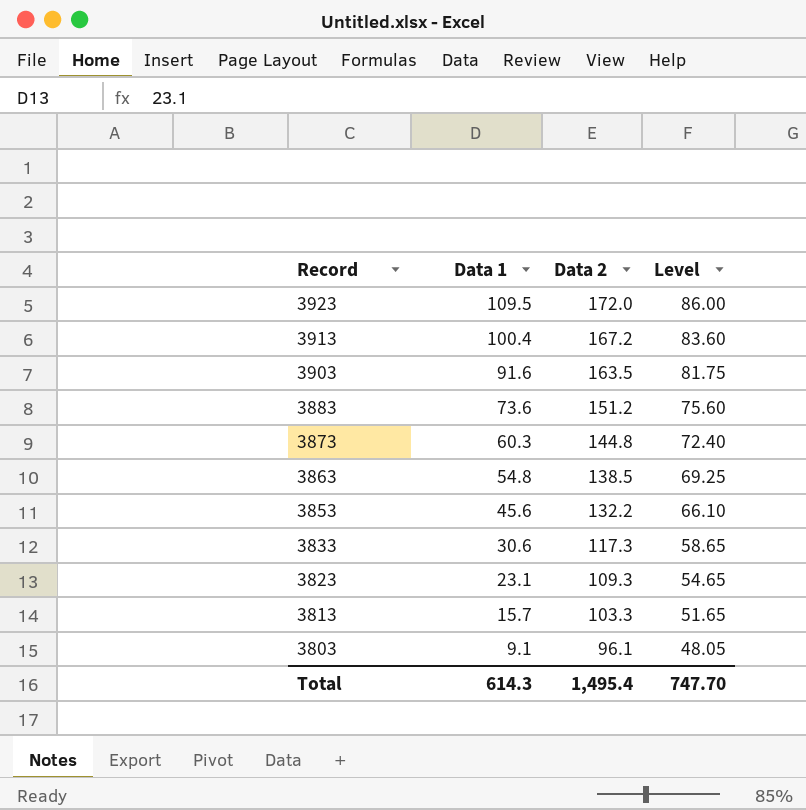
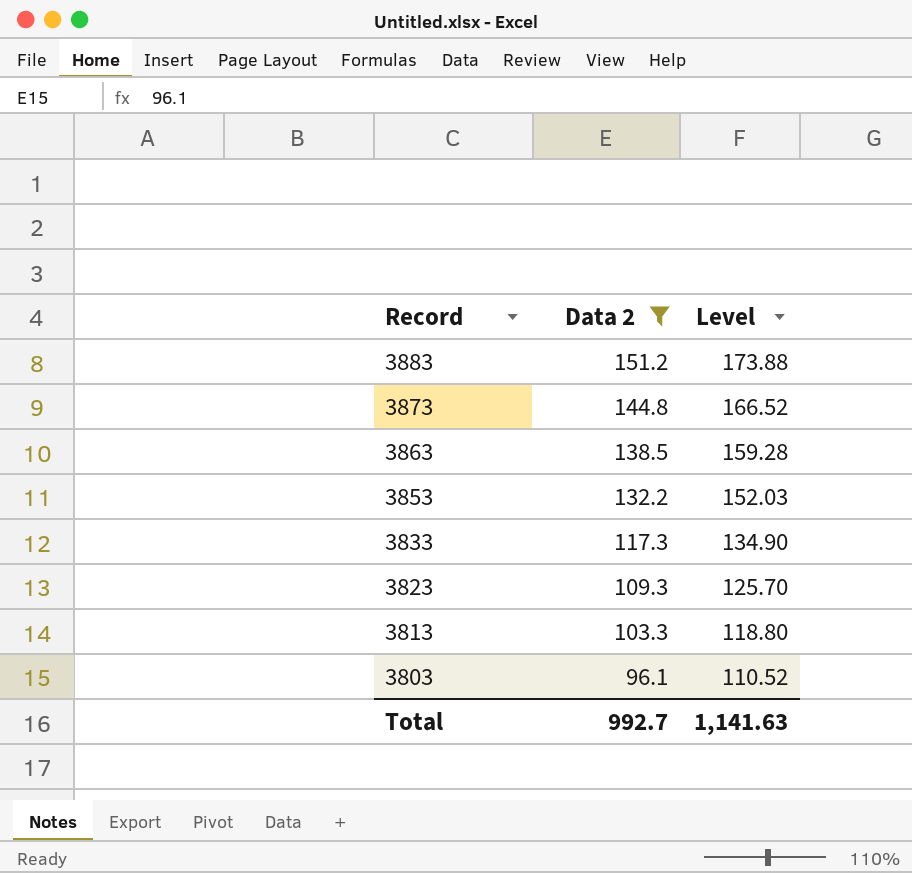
filter: none -> Data 2 <= 151.2
column Data 1 | position: 2 -> none
column Level | formula: [Data 2] * 0.5 -> [Data 2] * 1.15
Total | Data 2: 1,495.4 -> 992.7
Total | Level: 747.70 -> 1,141.63

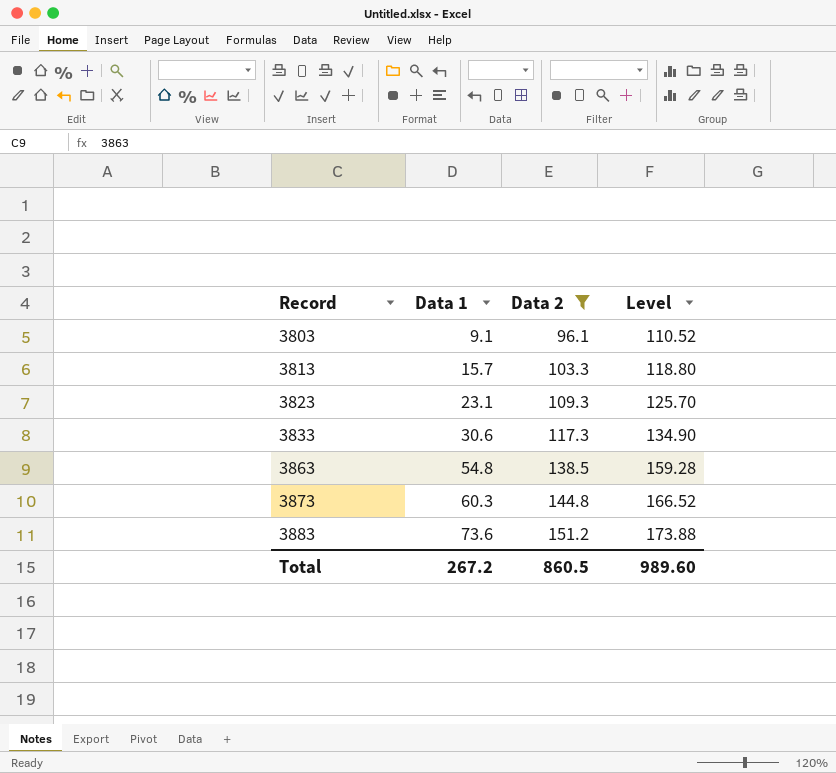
row order: Record descending -> Record ascending
column Data 1 | position: none -> 2
row 3853: 132.2 | 152.03 -> none
Total | Data 2: 992.7 -> 860.5
Total | Level: 1,141.63 -> 989.60

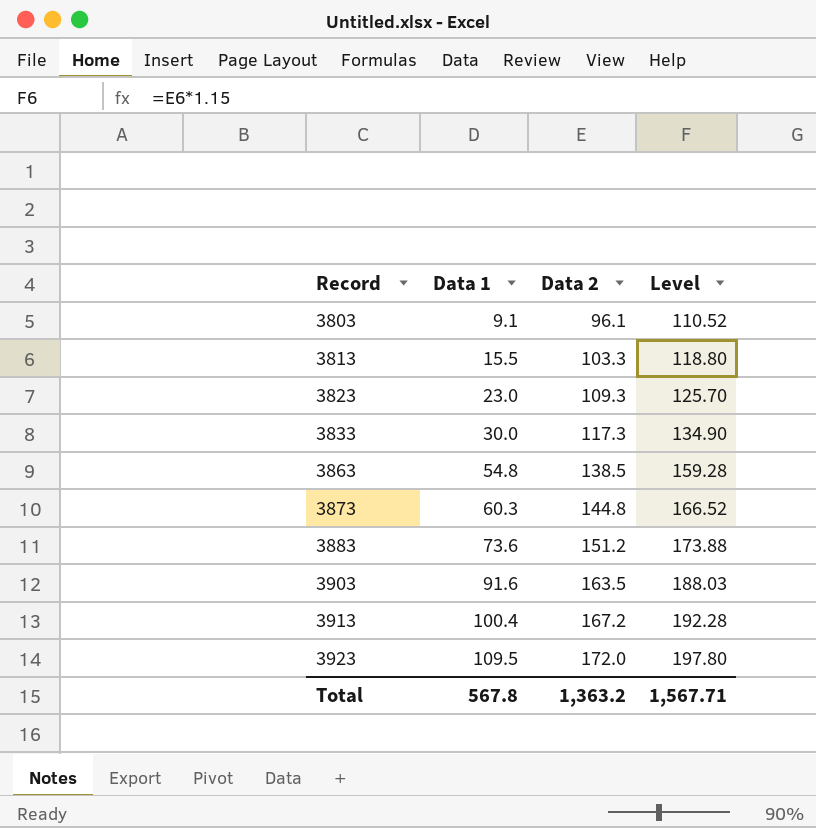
filter: Data 2 <= 151.2 -> none
3813 | Data 1: 15.7 -> 15.5
3823 | Data 1: 23.1 -> 23.0
3833 | Data 1: 30.6 -> 30.0
Total | Data 1: 267.2 -> 567.8
Total | Data 2: 860.5 -> 1,363.2
Total | Level: 989.60 -> 1,567.71

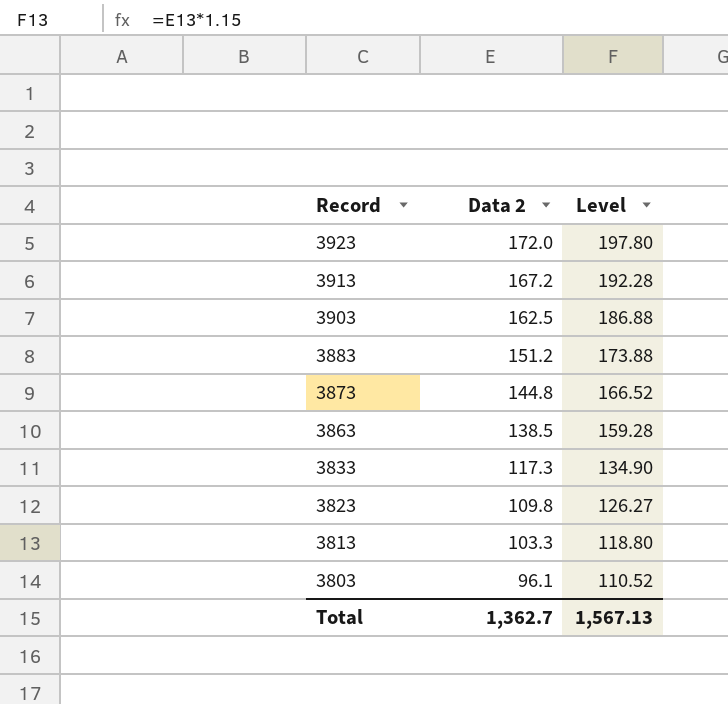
row order: Record ascending -> Record descending
column Data 1 | position: 2 -> none
3903 | Data 2: 163.5 -> 162.5
3903 | Level: 188.03 -> 186.88
3823 | Data 2: 109.3 -> 109.8
3823 | Level: 125.70 -> 126.27
Total | Data 2: 1,363.2 -> 1,362.7
Total | Level: 1,567.71 -> 1,567.13

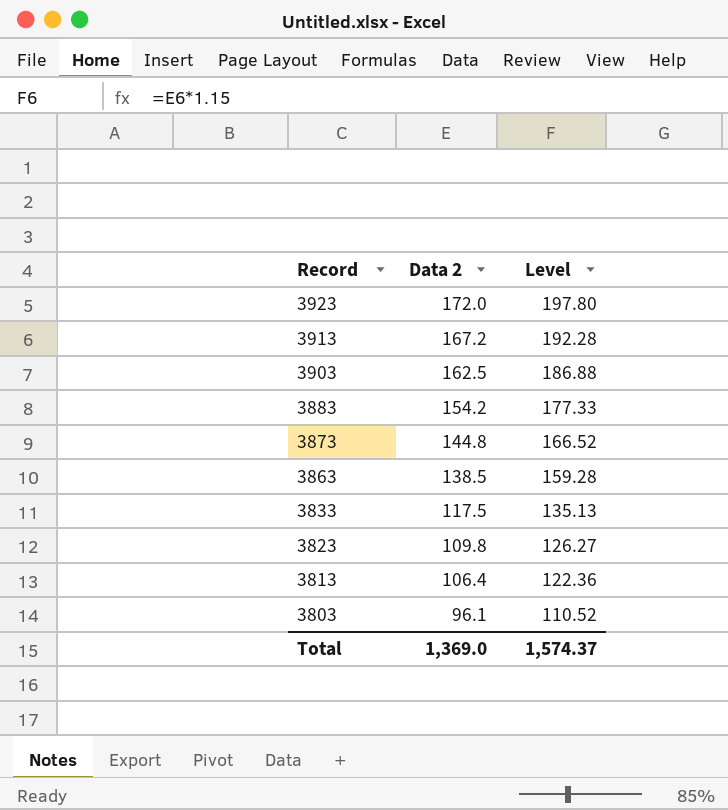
3883 | Data 2: 151.2 -> 154.2
3883 | Level: 173.88 -> 177.33
3833 | Data 2: 117.3 -> 117.5
3833 | Level: 134.90 -> 135.13
3813 | Data 2: 103.3 -> 106.4
3813 | Level: 118.80 -> 122.36
Total | Data 2: 1,362.7 -> 1,369.0
Total | Level: 1,567.13 -> 1,574.37

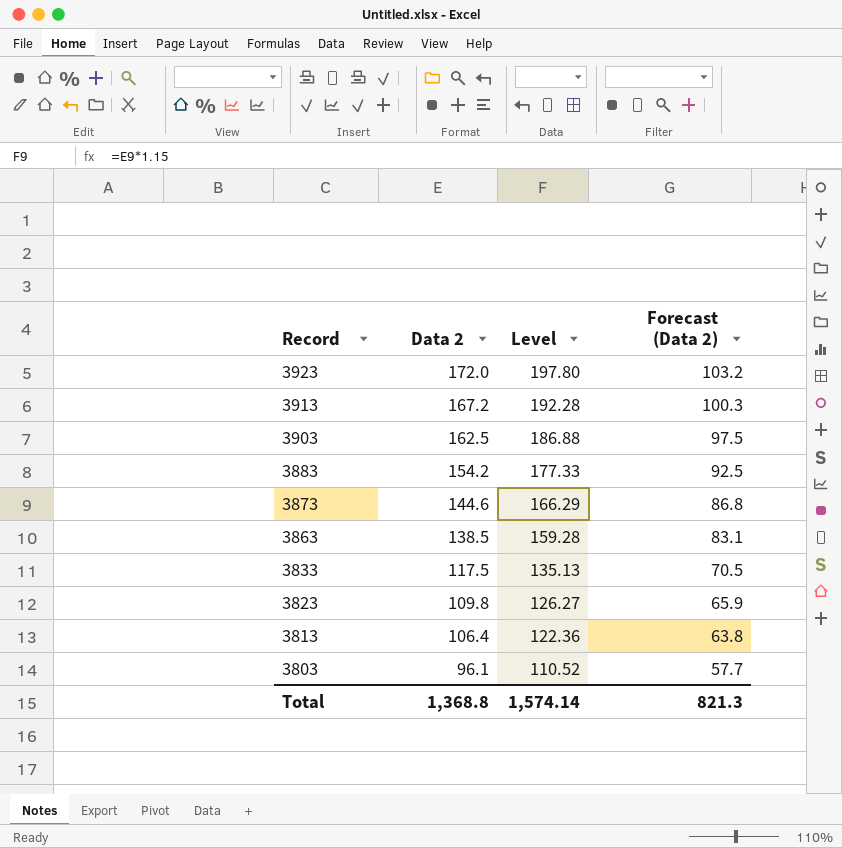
column Forecast (Data 2) | formula: none -> [Data 2] * 0.6
3873 | Data 2: 144.8 -> 144.6
3873 | Level: 166.52 -> 166.29
Total | Data 2: 1,369.0 -> 1,368.8
Total | Level: 1,574.37 -> 1,574.14

